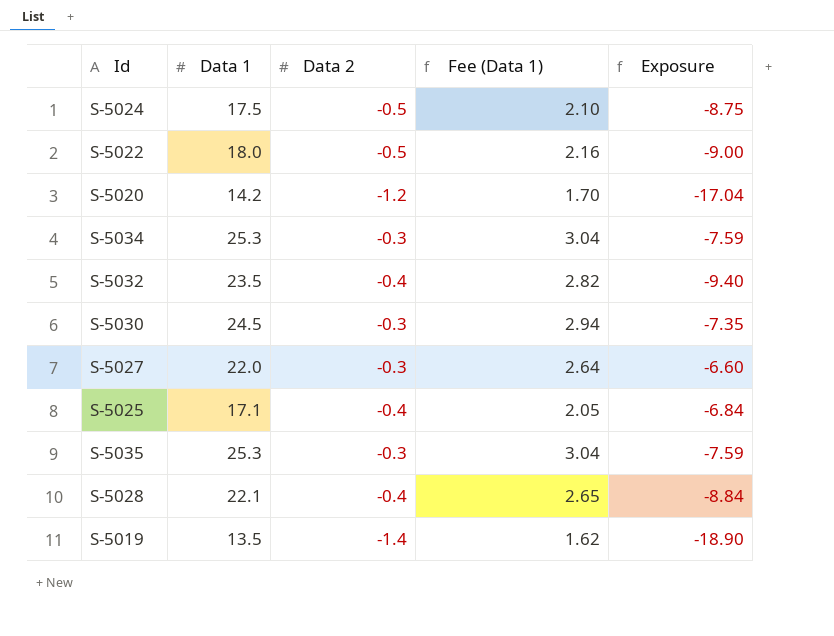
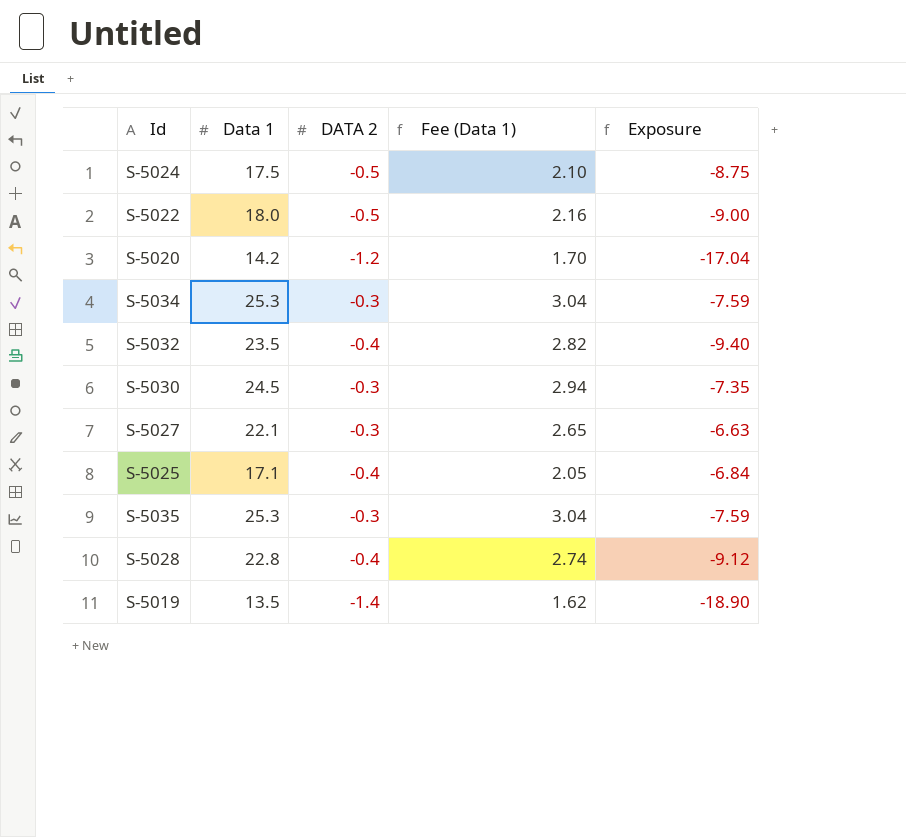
column name: Data 2 -> DATA 2
S-5027 | Data 1: 22.0 -> 22.1
S-5027 | Fee (Data 1): 2.64 -> 2.65
S-5027 | Exposure: -6.60 -> -6.63
S-5028 | Data 1: 22.1 -> 22.8
S-5028 | Fee (Data 1): 2.65 -> 2.74
S-5028 | Exposure: -8.84 -> -9.12

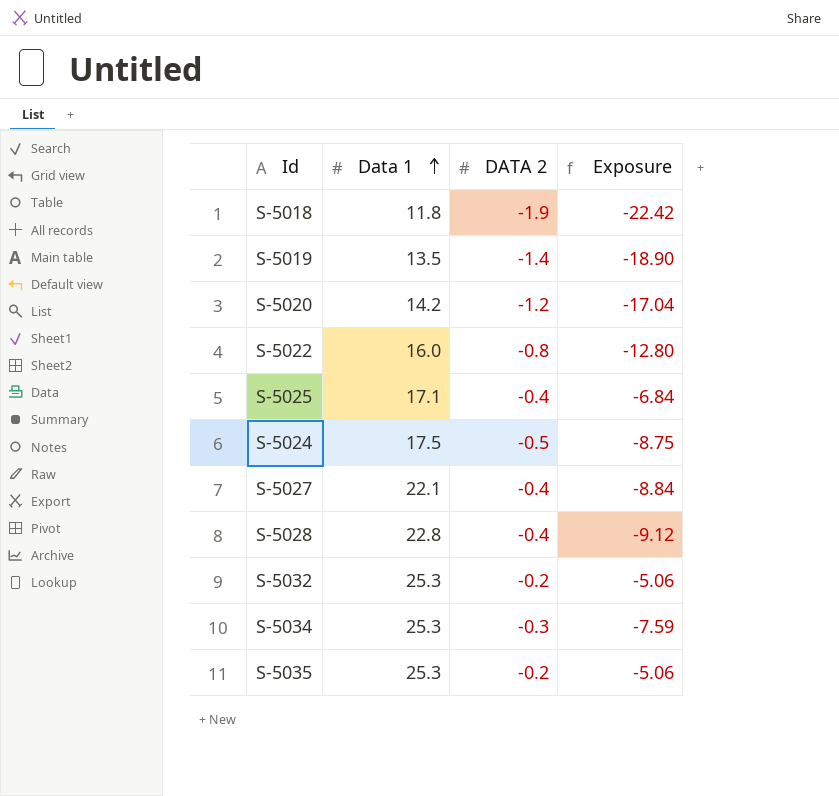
row order: none -> Data 1 ascending
column Fee (Data 1) | formula: [Data 1] * 0.12 -> none
row S-5030: 24.5 | -0.3 | 2.94 | -7.35 -> none
row S-5018: none -> 11.8 | -1.9 | -22.42
S-5022 | Data 1: 18.0 -> 16.0
S-5022 | DATA 2: -0.5 -> -0.8
S-5022 | Exposure: -9.00 -> -12.80
S-5027 | DATA 2: -0.3 -> -0.4
S-5027 | Exposure: -6.63 -> -8.84
S-5032 | Data 1: 23.5 -> 25.3
S-5032 | DATA 2: -0.4 -> -0.2
S-5032 | Exposure: -9.40 -> -5.06
S-5035 | DATA 2: -0.3 -> -0.2
S-5035 | Exposure: -7.59 -> -5.06

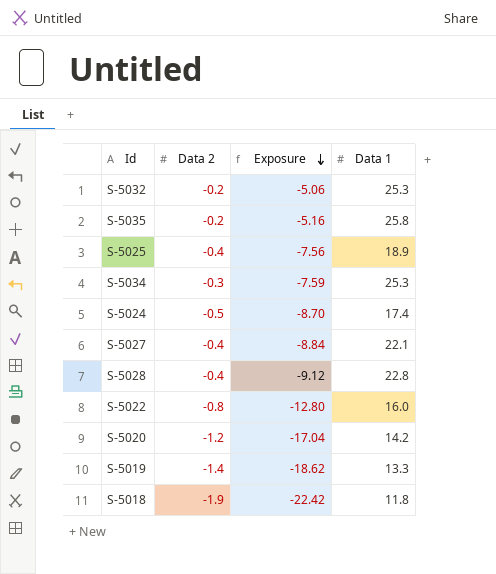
row order: Data 1 ascending -> Exposure descending
column name: DATA 2 -> Data 2
column Data 1 | position: 2 -> 4
S-5035 | Exposure: -5.06 -> -5.16
S-5035 | Data 1: 25.3 -> 25.8
S-5025 | Exposure: -6.84 -> -7.56
S-5025 | Data 1: 17.1 -> 18.9
S-5024 | Exposure: -8.75 -> -8.70
S-5024 | Data 1: 17.5 -> 17.4
S-5019 | Exposure: -18.90 -> -18.62
S-5019 | Data 1: 13.5 -> 13.3

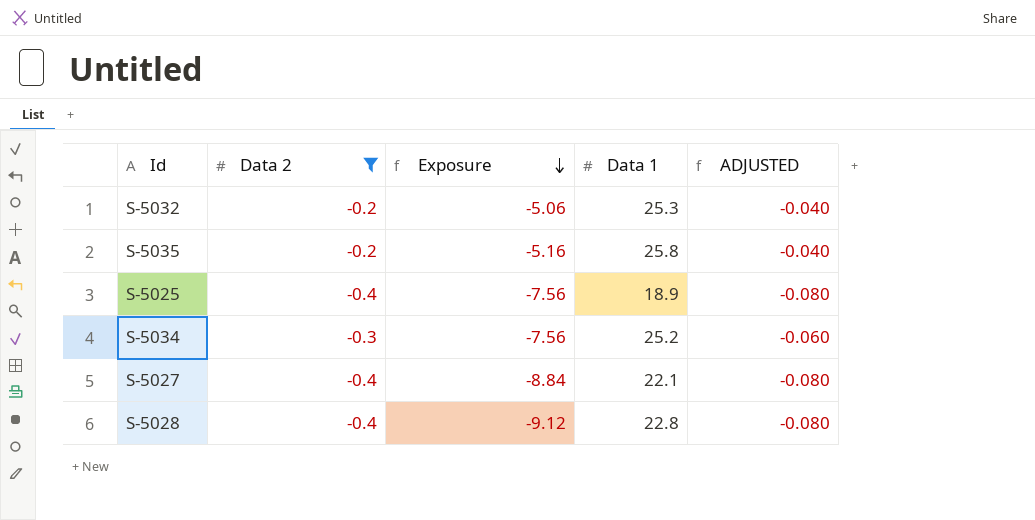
filter: none -> Data 2 >= -0.4
column ADJUSTED | formula: none -> [Data 2] * 0.2
S-5034 | Exposure: -7.59 -> -7.56
S-5034 | Data 1: 25.3 -> 25.2

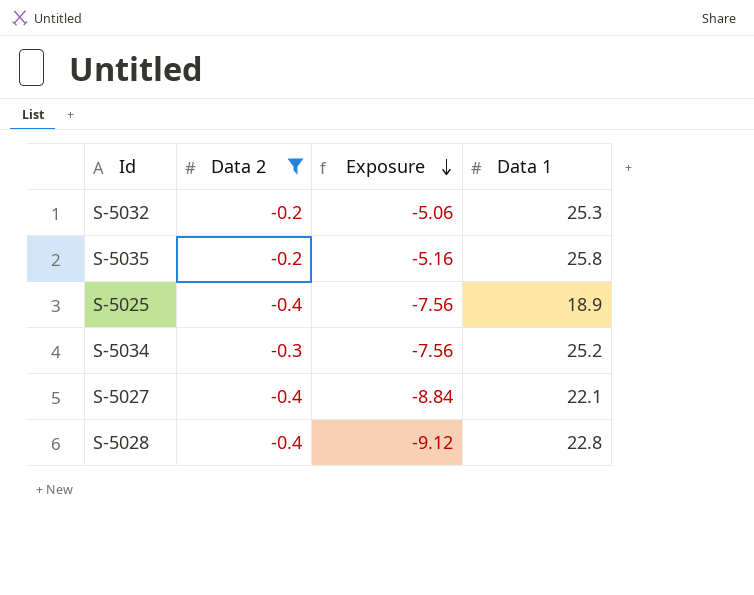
column ADJUSTED | formula: [Data 2] * 0.2 -> none

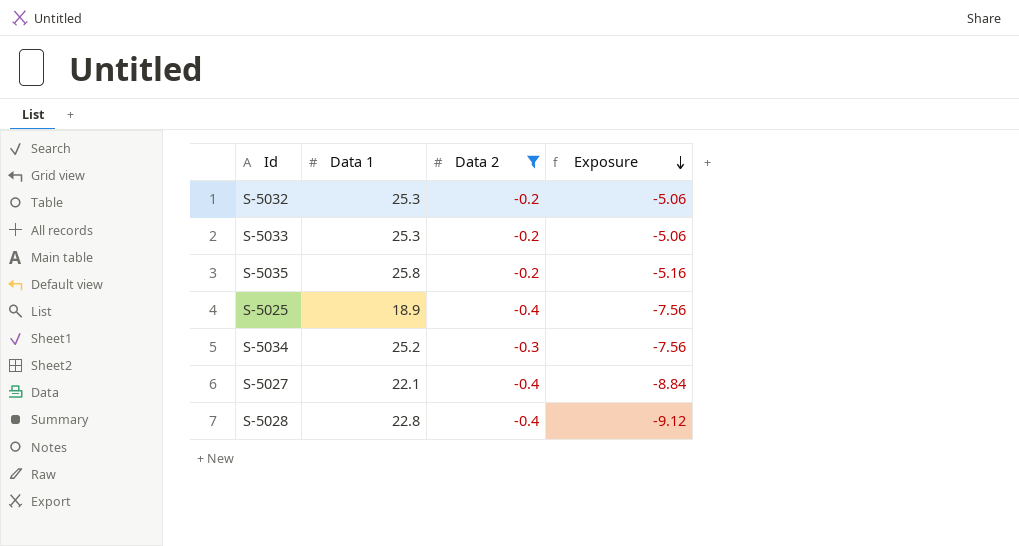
column Data 1 | position: 4 -> 2
row S-5033: none -> 25.3 | -0.2 | -5.06

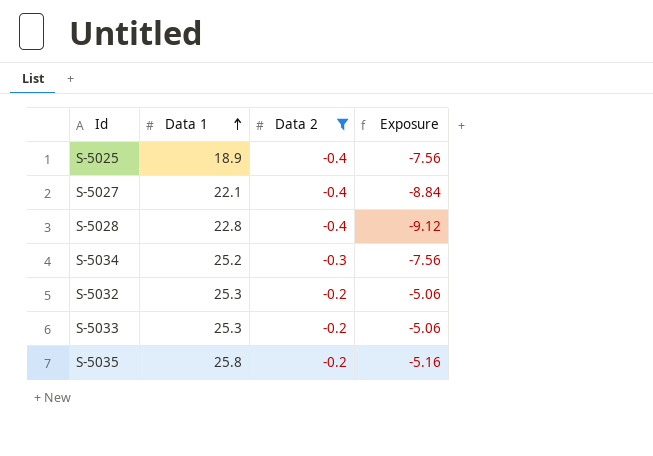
row order: Exposure descending -> Data 1 ascending

